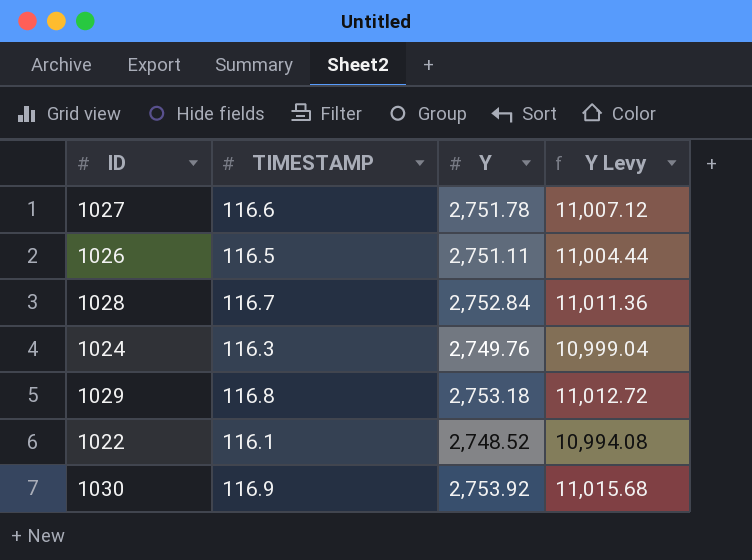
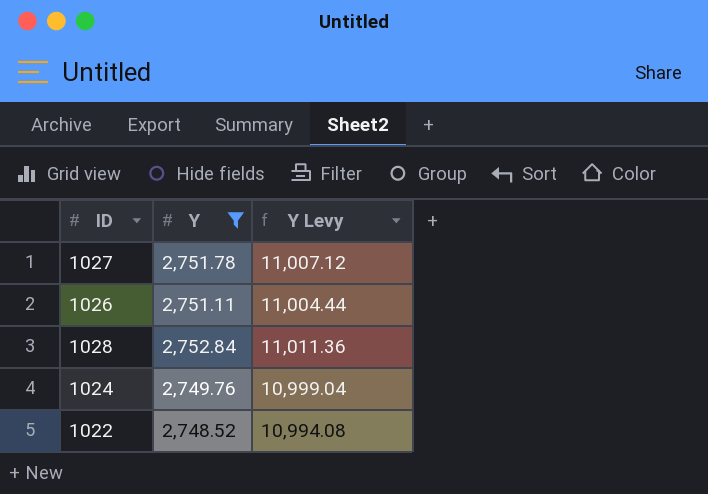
filter: none -> Y <= 2,752.84
column TIMESTAMP | position: 2 -> none

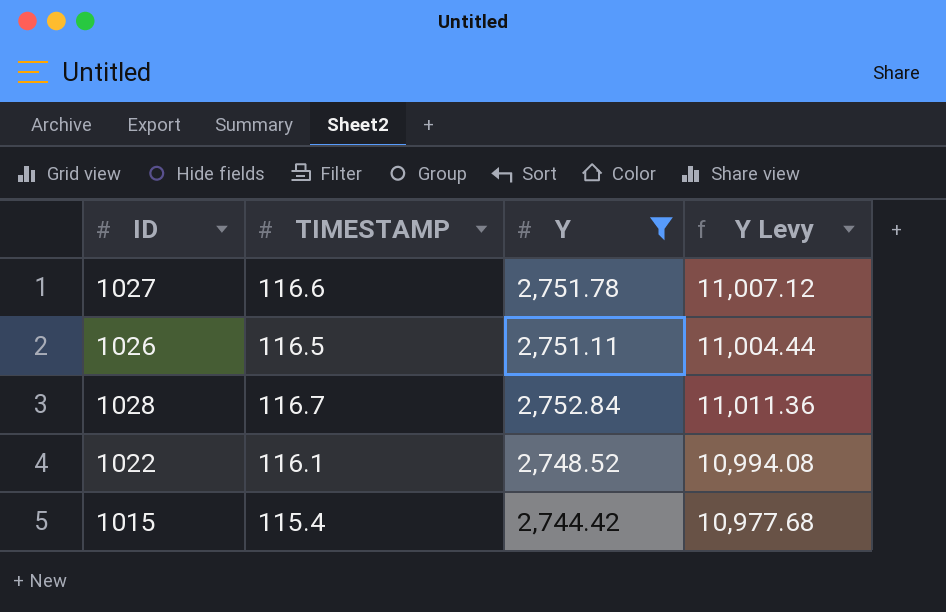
column TIMESTAMP | position: none -> 2
row 1024: 2,749.76 | 10,999.04 -> none
row 1015: none -> 115.4 | 2,744.42 | 10,977.68

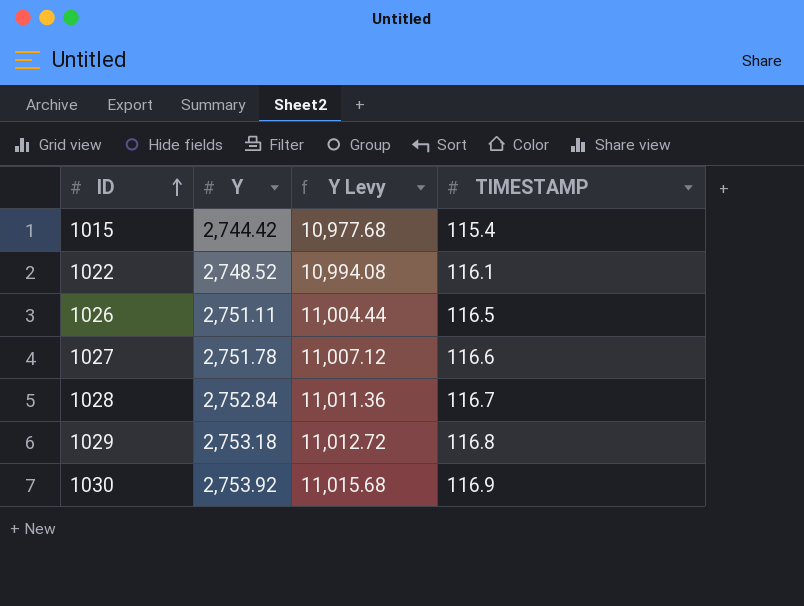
filter: Y <= 2,752.84 -> none
row order: none -> ID ascending
column TIMESTAMP | position: 2 -> 4

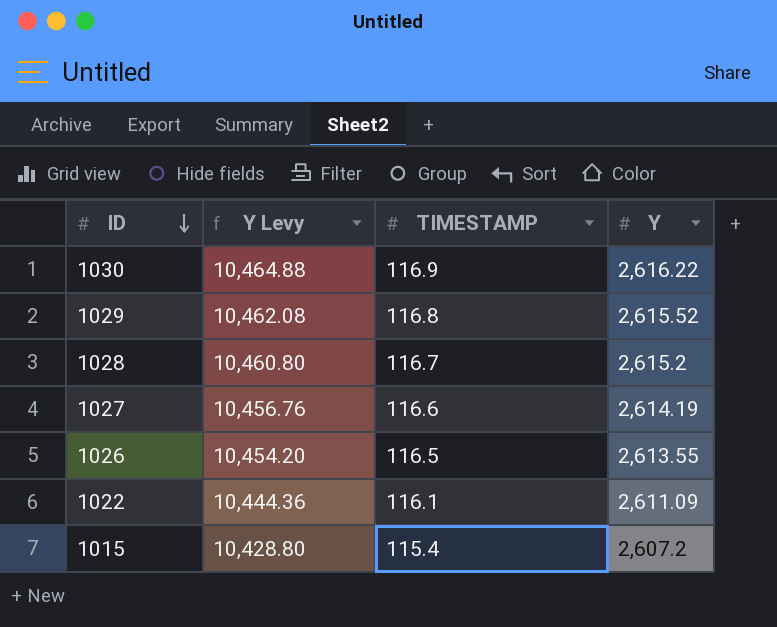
row order: ID ascending -> ID descending
column Y | position: 2 -> 4
1030 | Y Levy: 11,015.68 -> 10,464.88
1030 | Y: 2,753.92 -> 2,616.22
1029 | Y Levy: 11,012.72 -> 10,462.08
1029 | Y: 2,753.18 -> 2,615.52
1028 | Y Levy: 11,011.36 -> 10,460.80
1028 | Y: 2,752.84 -> 2,615.2
1027 | Y Levy: 11,007.12 -> 10,456.76
1027 | Y: 2,751.78 -> 2,614.19
1026 | Y Levy: 11,004.44 -> 10,454.20
1026 | Y: 2,751.11 -> 2,613.55
1022 | Y Levy: 10,994.08 -> 10,444.36
1022 | Y: 2,748.52 -> 2,611.09
1015 | Y Levy: 10,977.68 -> 10,428.80
1015 | Y: 2,744.42 -> 2,607.2

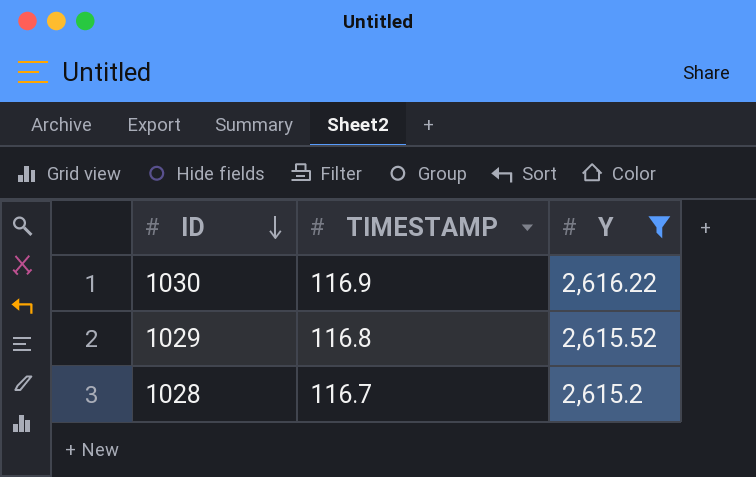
filter: none -> Y >= 2,615.2
column Y Levy | formula: [Y] * 4 -> none

